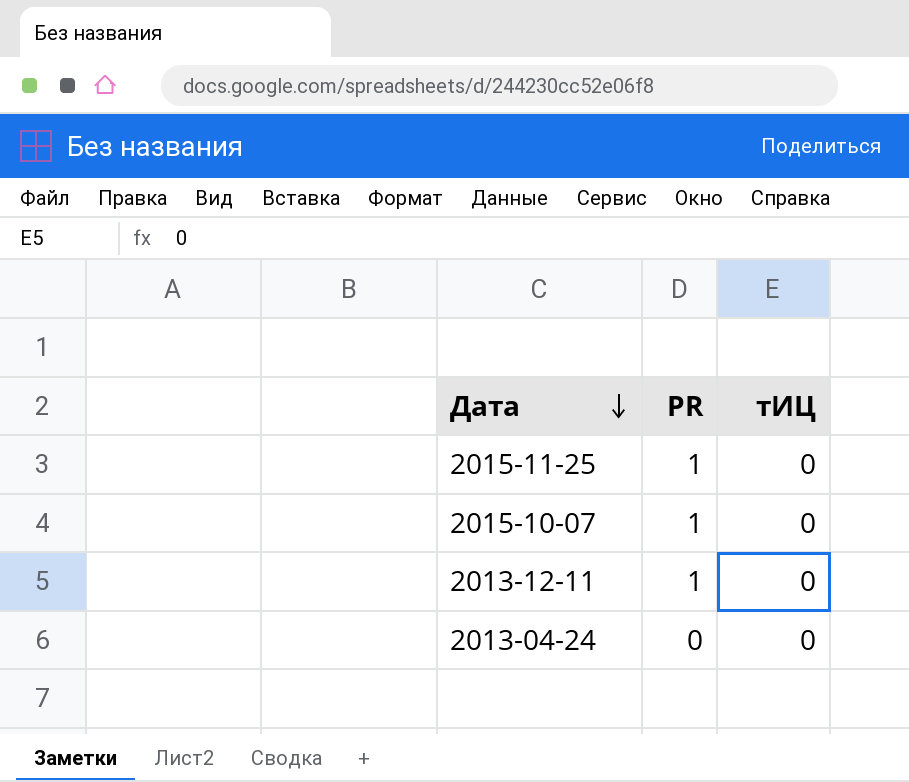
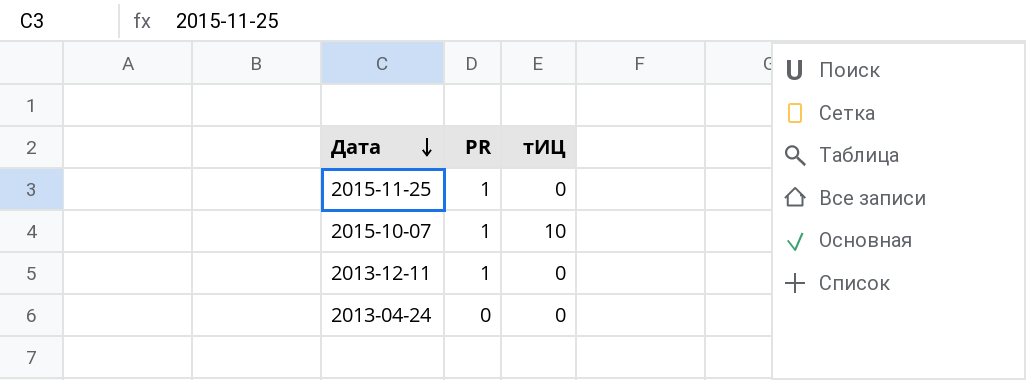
2015-10-07 | тИЦ: 0 -> 10

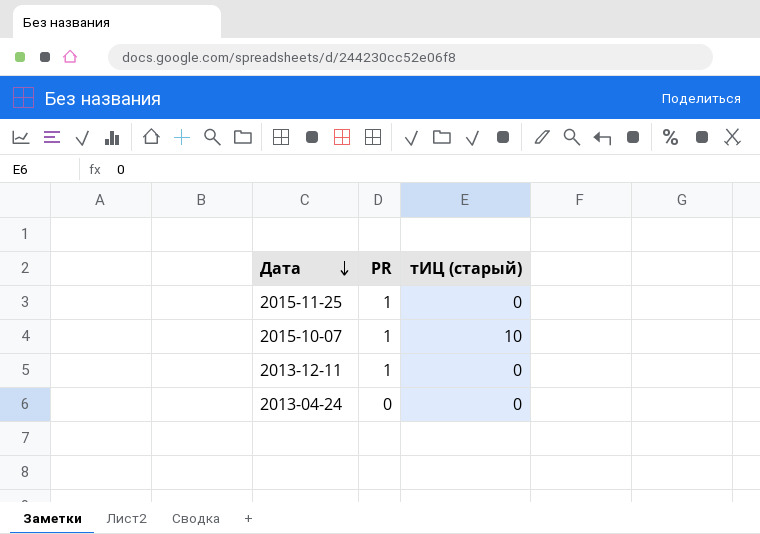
column name: тИЦ -> тИЦ (старый)

